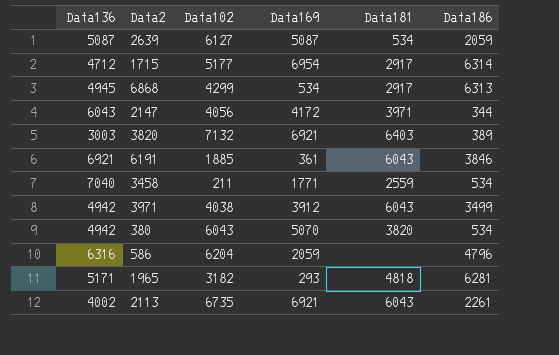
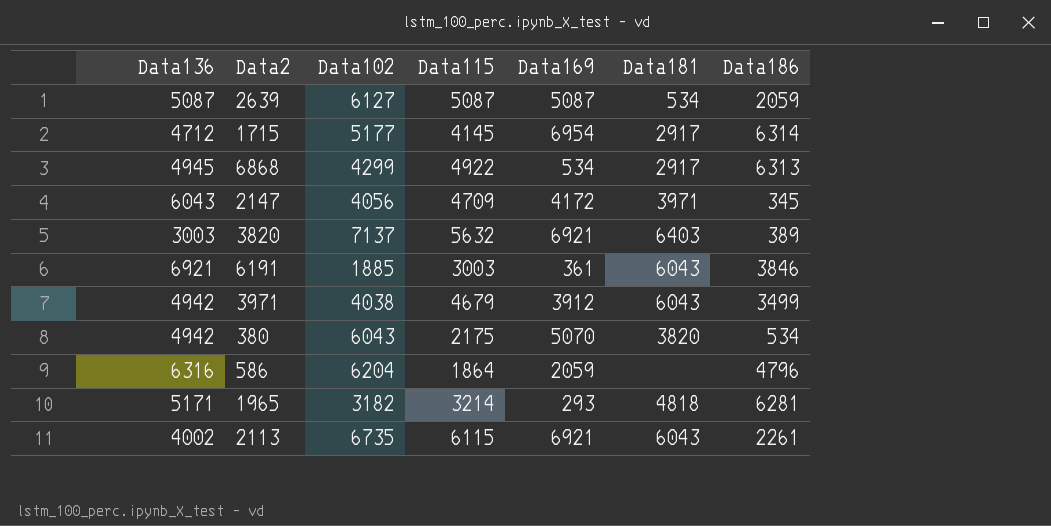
column Data115 | position: none -> 4
row 3458: 7040 | 211 | 1771 | 2559 | 534 -> none
2147 | Data186: 344 -> 345
3820 | Data102: 7132 -> 7137

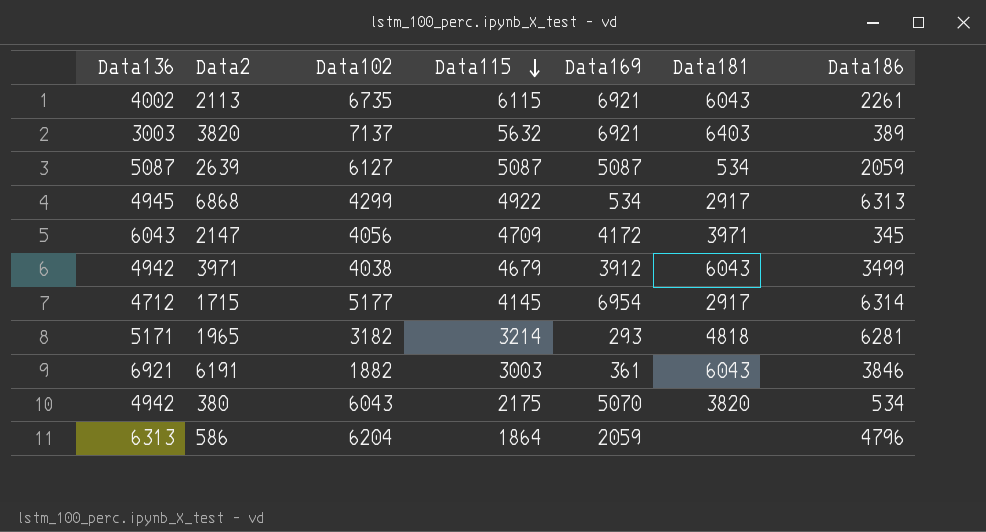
row order: none -> Data115 descending
6191 | Data102: 1885 -> 1882
586 | Data136: 6316 -> 6313

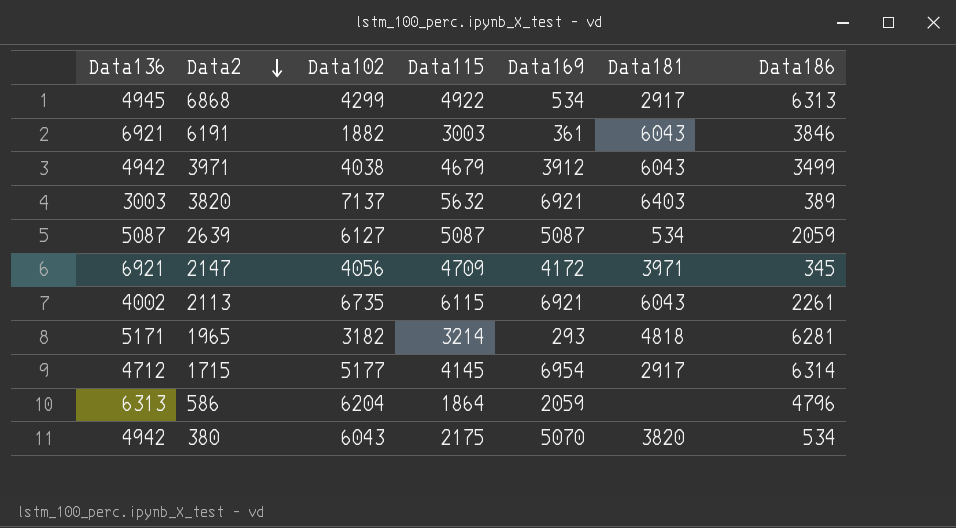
row order: Data115 descending -> Data2 descending
2147 | Data136: 6043 -> 6921

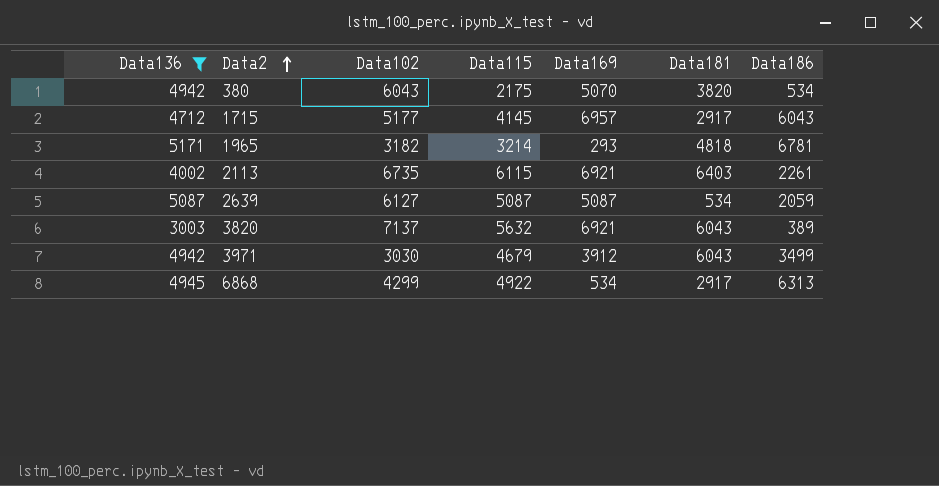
filter: none -> Data136 <= 5171
row order: Data2 descending -> Data2 ascending
1715 | Data169: 6954 -> 6957
1715 | Data186: 6314 -> 6043
1965 | Data186: 6281 -> 6781
2113 | Data181: 6043 -> 6403
3820 | Data181: 6403 -> 6043
3971 | Data102: 4038 -> 3030

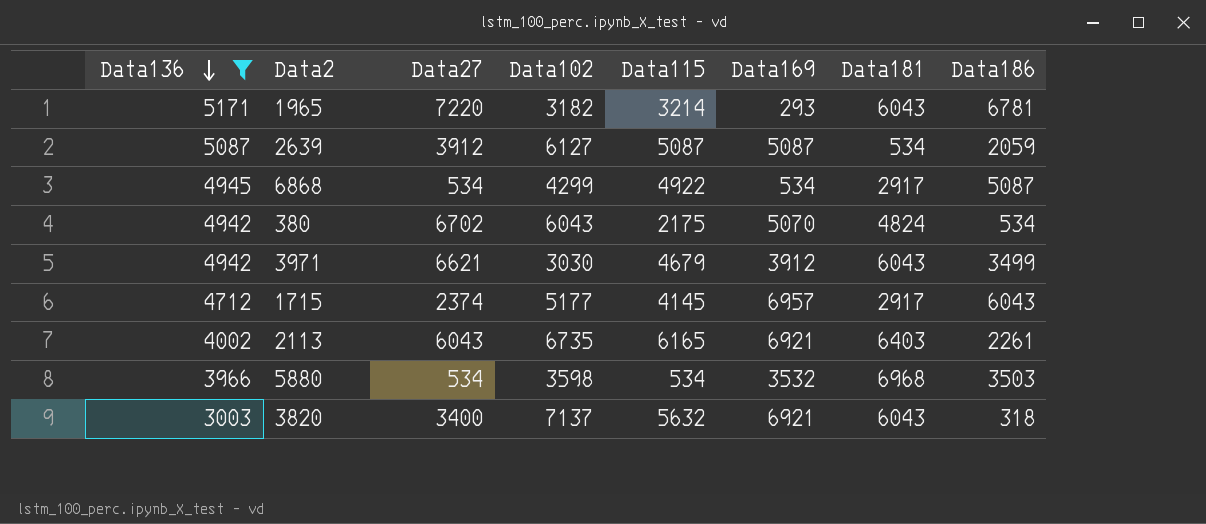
row order: Data2 ascending -> Data136 descending
column Data27 | position: none -> 3
1965 | Data181: 4818 -> 6043
6868 | Data186: 6313 -> 5087
380 | Data181: 3820 -> 4824
2113 | Data115: 6115 -> 6165
row 5880: none -> 3966 | 534 | 3598 | 534 | 3532 | 6968 | 3503
3820 | Data186: 389 -> 318

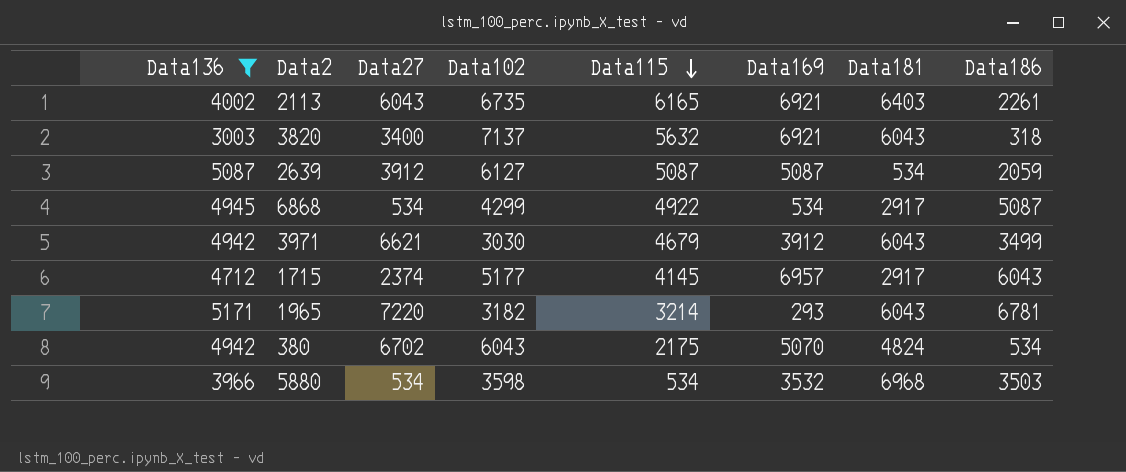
row order: Data136 descending -> Data115 descending

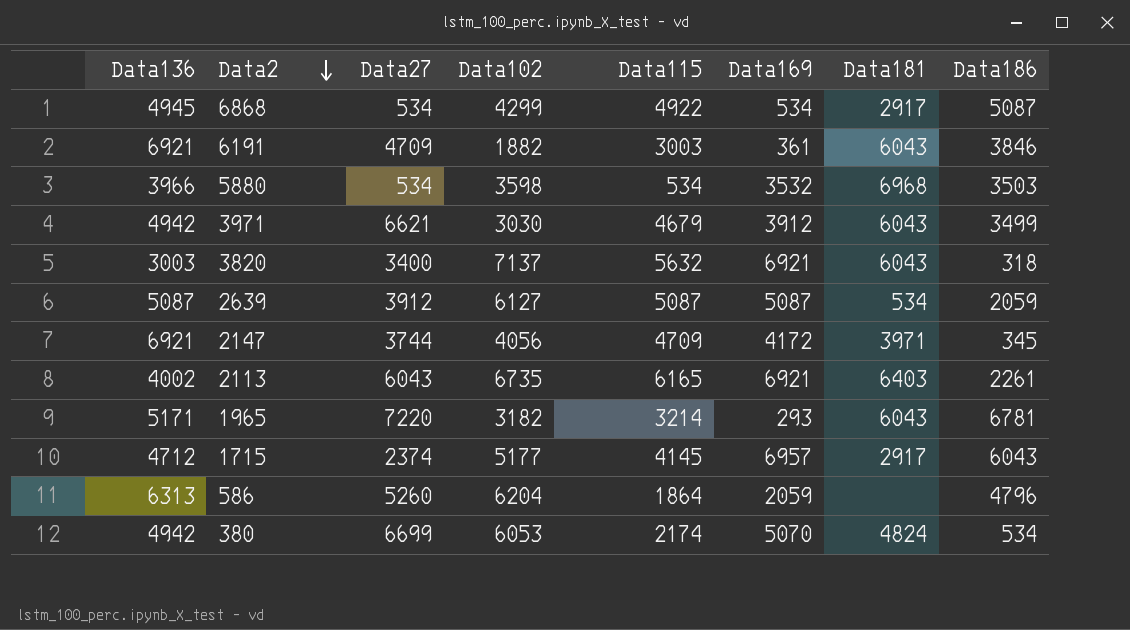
filter: Data136 <= 5171 -> none
row order: Data115 descending -> Data2 descending
380 | Data27: 6702 -> 6699
380 | Data102: 6043 -> 6053
380 | Data115: 2175 -> 2174

